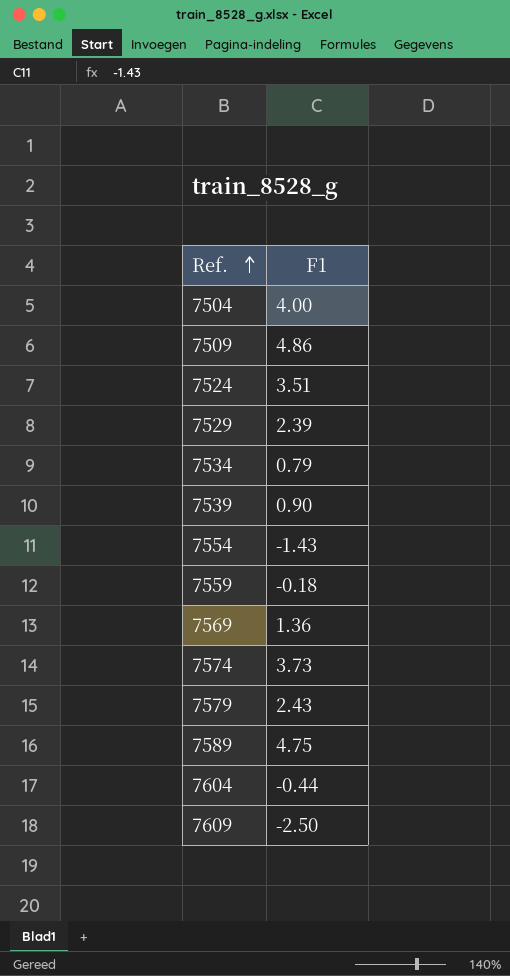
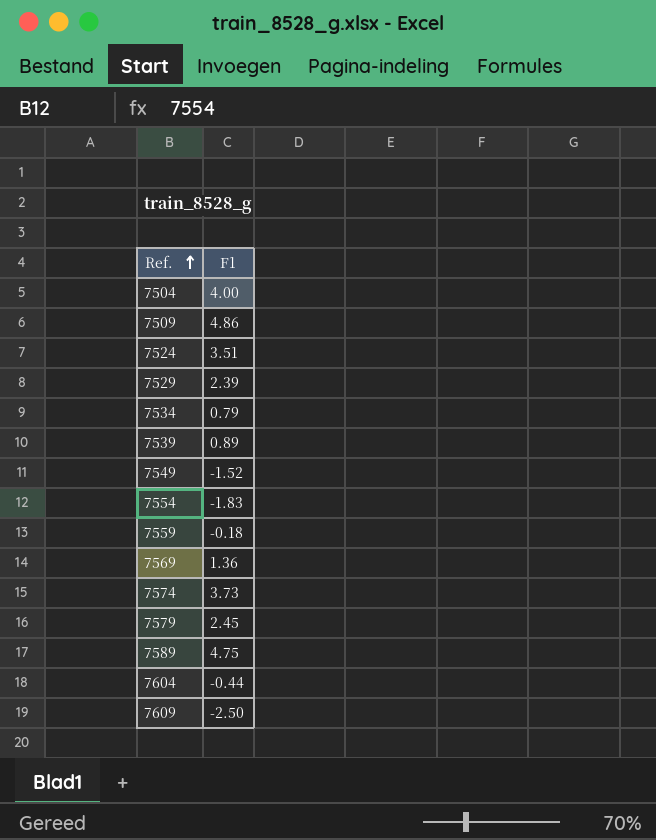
7539 | F1: 0.90 -> 0.89
row 7549: none -> -1.52
7554 | F1: -1.43 -> -1.83
7579 | F1: 2.43 -> 2.45

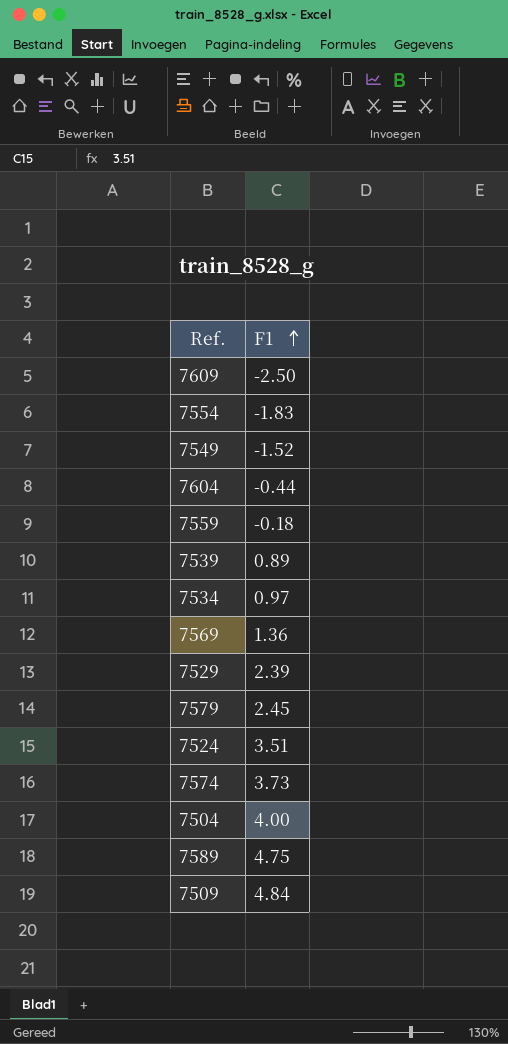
row order: Ref. ascending -> F1 ascending
7534 | F1: 0.79 -> 0.97
7509 | F1: 4.86 -> 4.84

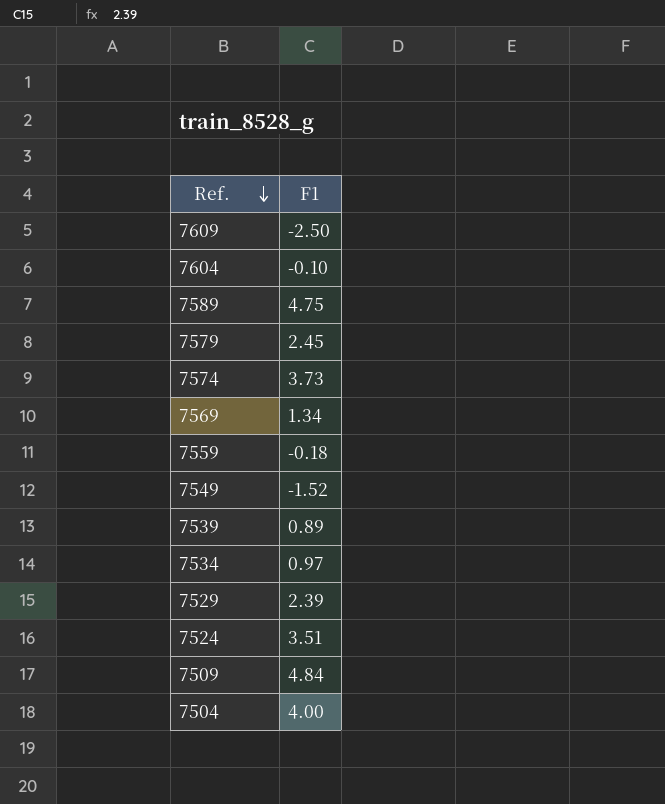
row order: F1 ascending -> Ref. descending
row 7554: -1.83 -> none
7604 | F1: -0.44 -> -0.10
7569 | F1: 1.36 -> 1.34

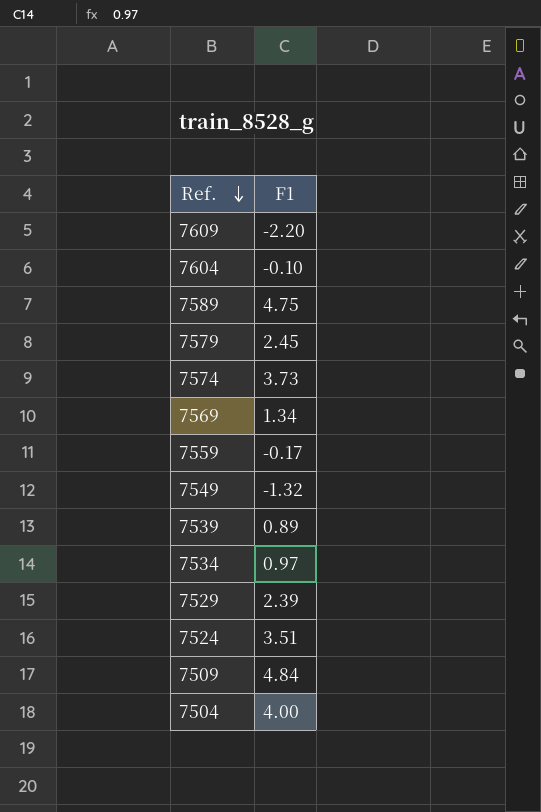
7609 | F1: -2.50 -> -2.20
7559 | F1: -0.18 -> -0.17
7549 | F1: -1.52 -> -1.32

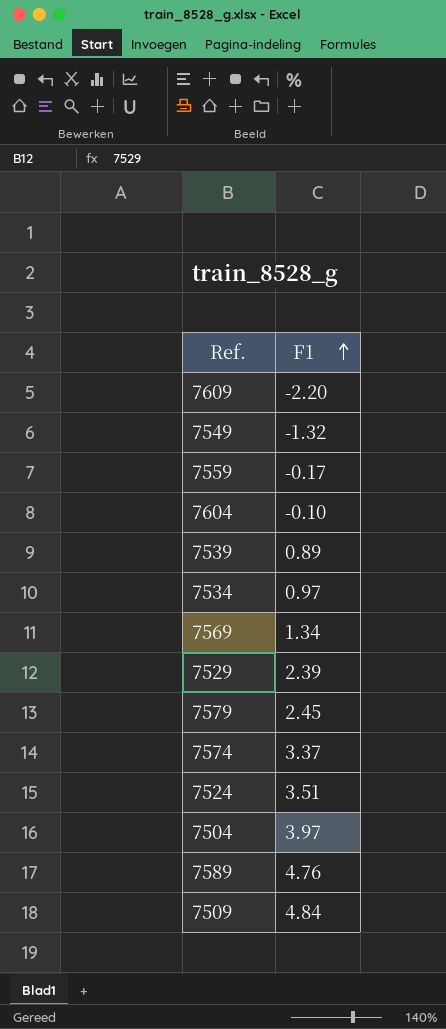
row order: Ref. descending -> F1 ascending
7574 | F1: 3.73 -> 3.37
7504 | F1: 4.00 -> 3.97
7589 | F1: 4.75 -> 4.76

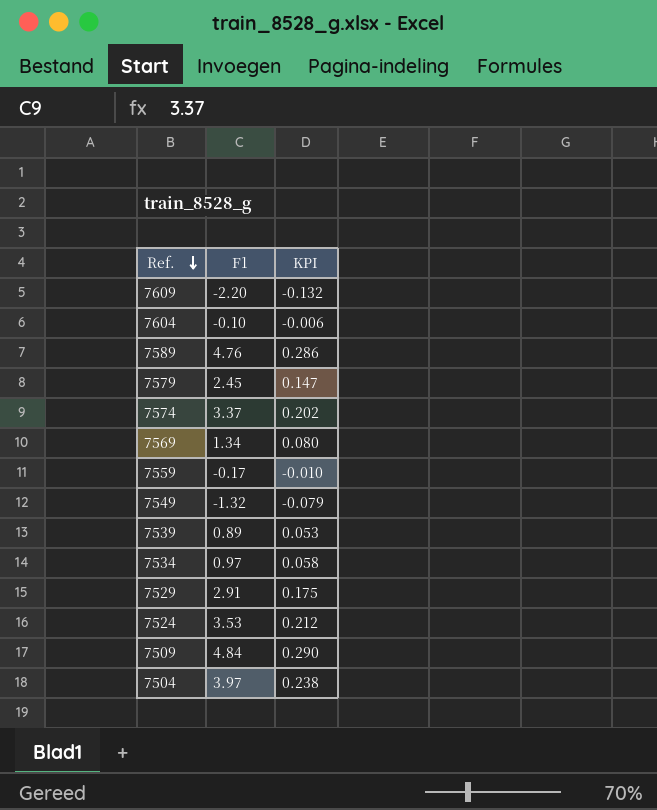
row order: F1 ascending -> Ref. descending
column KPI | formula: none -> [F1] * 0.06
7529 | F1: 2.39 -> 2.91
7524 | F1: 3.51 -> 3.53

